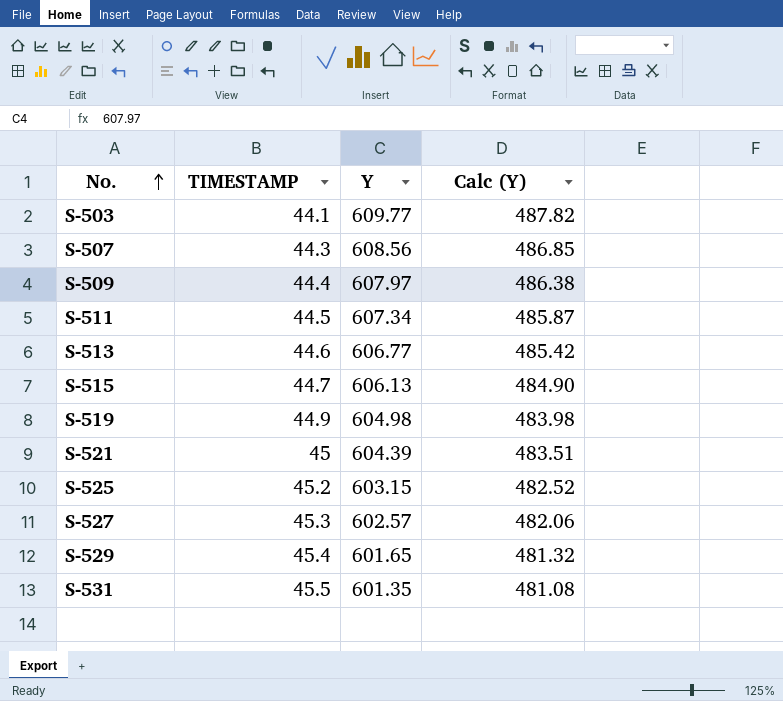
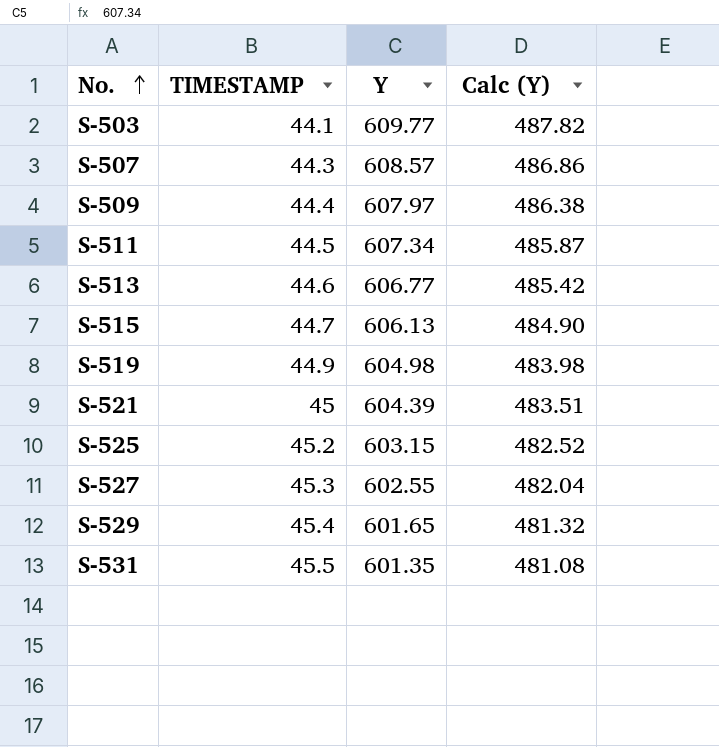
S-507 | Y: 608.56 -> 608.57
S-507 | Calc (Y): 486.85 -> 486.86
S-527 | Y: 602.57 -> 602.55
S-527 | Calc (Y): 482.06 -> 482.04

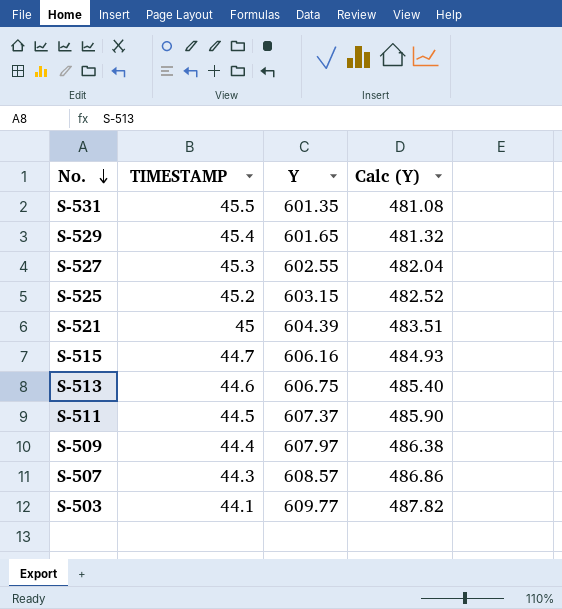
row order: No. ascending -> No. descending
row S-519: 44.9 | 604.98 | 483.98 -> none
S-515 | Y: 606.13 -> 606.16
S-515 | Calc (Y): 484.90 -> 484.93
S-513 | Y: 606.77 -> 606.75
S-513 | Calc (Y): 485.42 -> 485.40
S-511 | Y: 607.34 -> 607.37
S-511 | Calc (Y): 485.87 -> 485.90

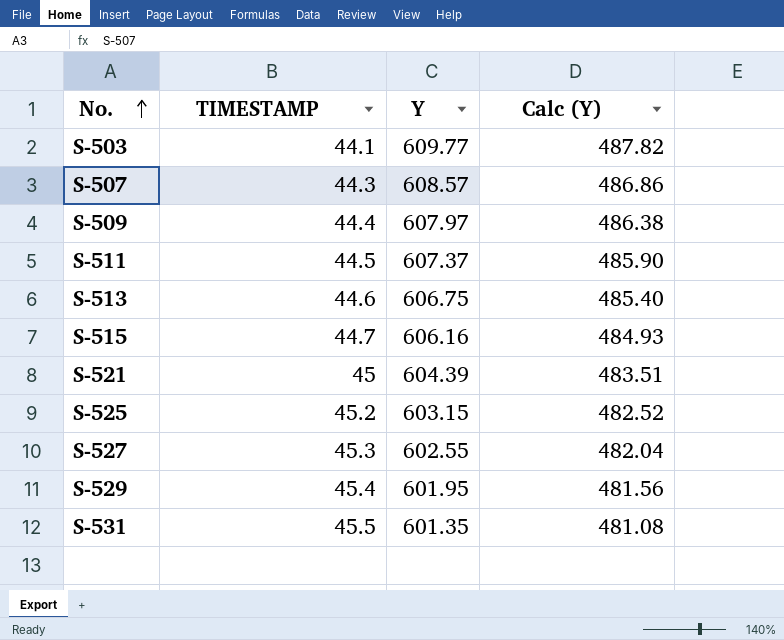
row order: No. descending -> No. ascending
S-529 | Y: 601.65 -> 601.95
S-529 | Calc (Y): 481.32 -> 481.56

